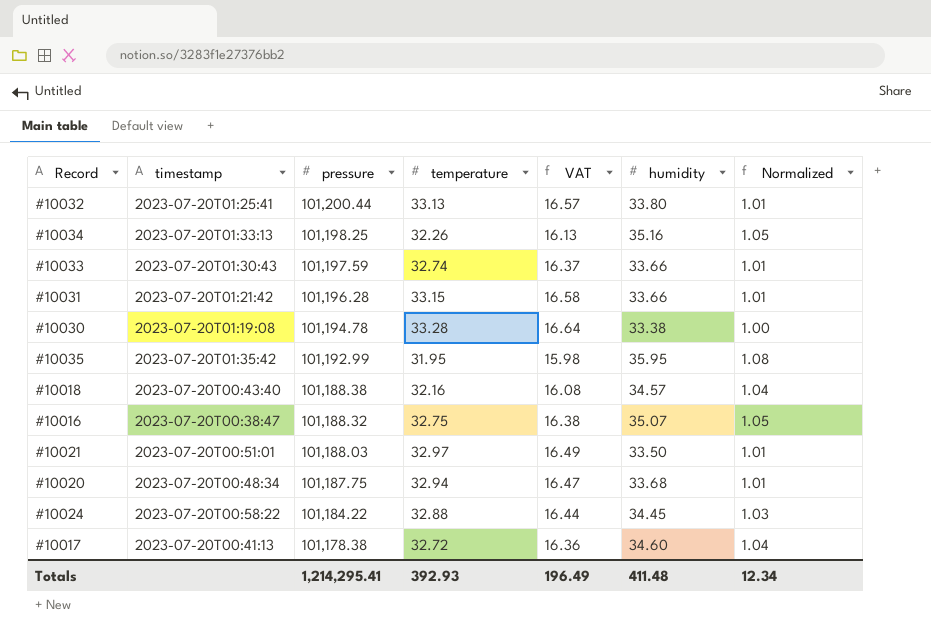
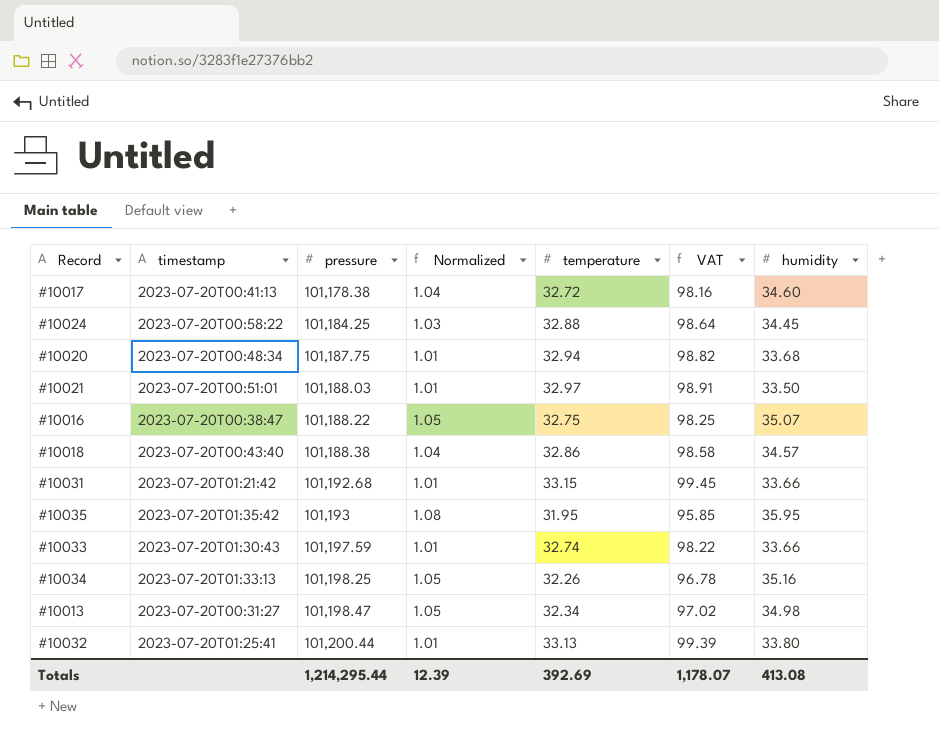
row order: pressure descending -> pressure ascending
column Normalized | position: 7 -> 4
column VAT | formula: [temperature] * 0.5 -> [temperature] * 3
row #10030: 2023-07-20T01:19:08 | 101,194.78 | 33.28 | 16.64 | 33.38 | 1.00 -> none
#10024 | pressure: 101,184.22 -> 101,184.25
#10016 | pressure: 101,188.32 -> 101,188.22
#10018 | temperature: 32.16 -> 32.86
#10031 | pressure: 101,196.28 -> 101,192.68
#10035 | pressure: 101,192.99 -> 101,193
row #10013: none -> 2023-07-20T00:31:27 | 101,198.47 | 1.05 | 32.34 | 97.02 | 34.98
Totals | pressure: 1,214,295.41 -> 1,214,295.44
Totals | Normalized: 12.34 -> 12.39
Totals | temperature: 392.93 -> 392.69
Totals | VAT: 196.49 -> 1,178.07
Totals | humidity: 411.48 -> 413.08

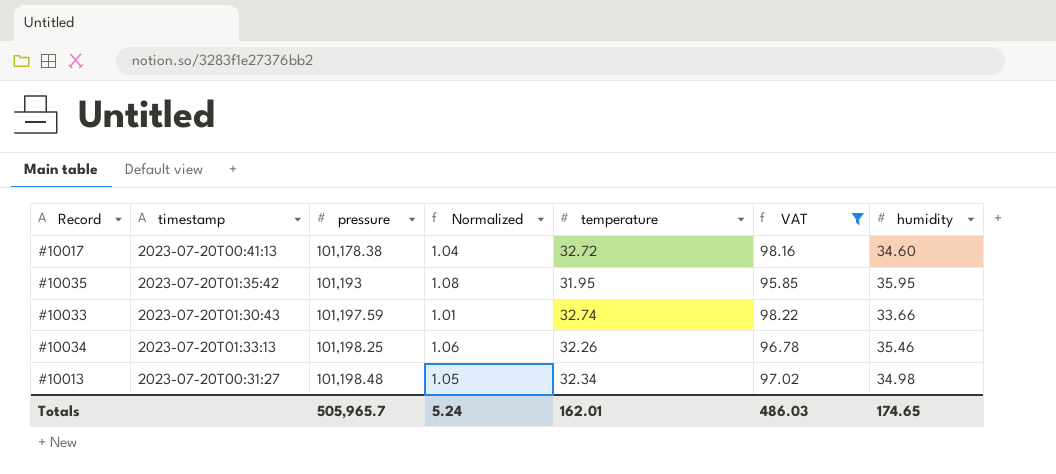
filter: none -> VAT <= 98.22
#10034 | Normalized: 1.05 -> 1.06
#10034 | humidity: 35.16 -> 35.46
#10013 | pressure: 101,198.47 -> 101,198.48
Totals | pressure: 1,214,295.44 -> 505,965.7
Totals | Normalized: 12.39 -> 5.24
Totals | temperature: 392.69 -> 162.01
Totals | VAT: 1,178.07 -> 486.03
Totals | humidity: 413.08 -> 174.65

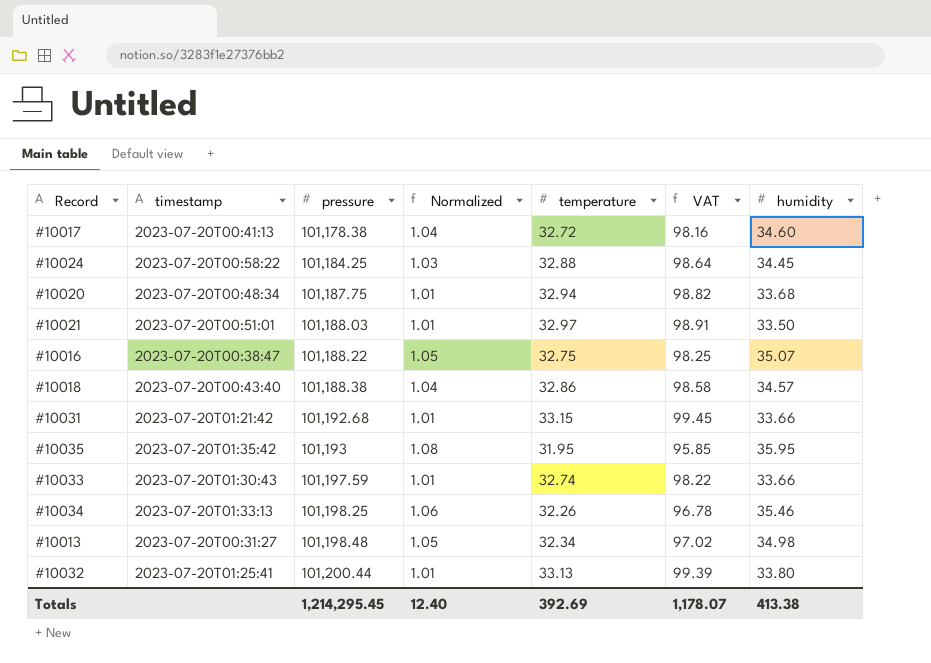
filter: VAT <= 98.22 -> none
Totals | pressure: 505,965.7 -> 1,214,295.45
Totals | Normalized: 5.24 -> 12.40
Totals | temperature: 162.01 -> 392.69
Totals | VAT: 486.03 -> 1,178.07
Totals | humidity: 174.65 -> 413.38

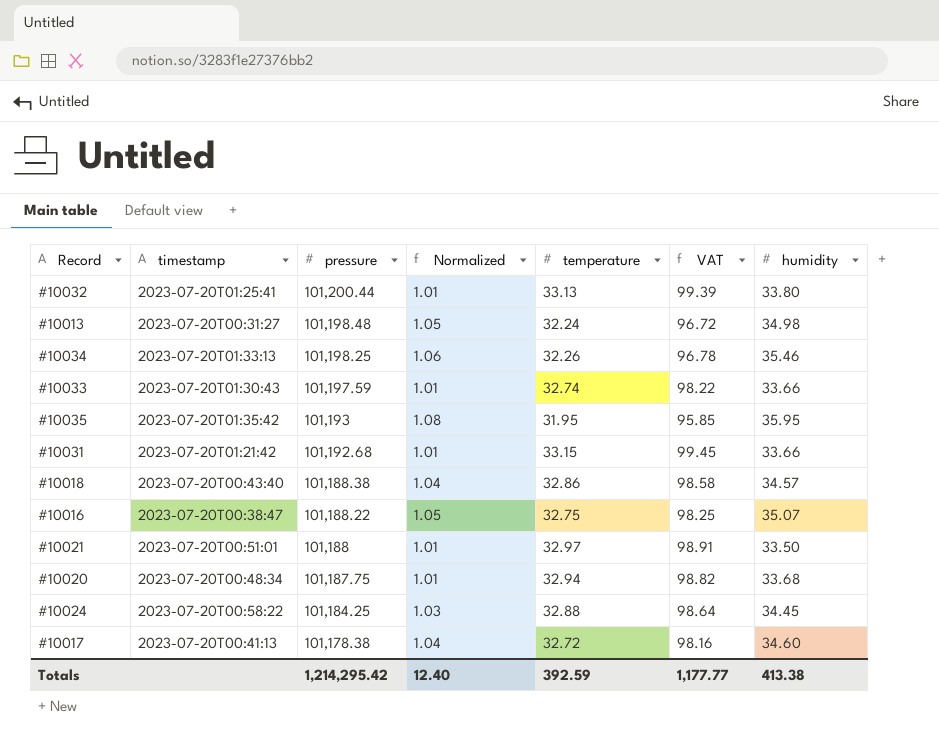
row order: pressure ascending -> pressure descending
#10013 | temperature: 32.34 -> 32.24
#10013 | VAT: 97.02 -> 96.72
#10021 | pressure: 101,188.03 -> 101,188
Totals | pressure: 1,214,295.45 -> 1,214,295.42
Totals | temperature: 392.69 -> 392.59
Totals | VAT: 1,178.07 -> 1,177.77

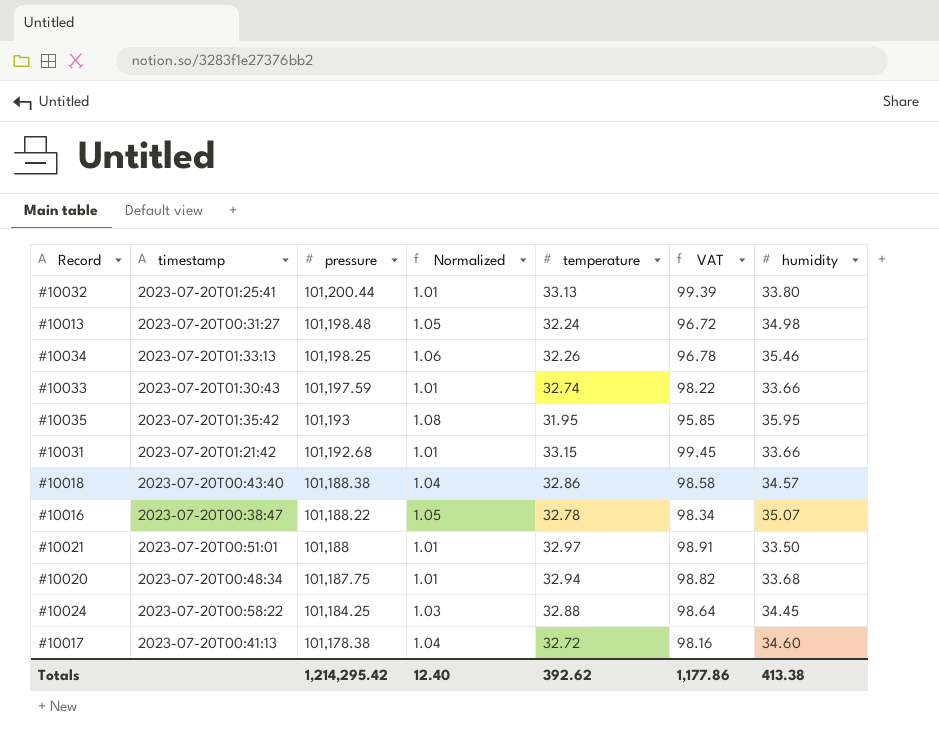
#10016 | temperature: 32.75 -> 32.78
#10016 | VAT: 98.25 -> 98.34
Totals | temperature: 392.59 -> 392.62
Totals | VAT: 1,177.77 -> 1,177.86

